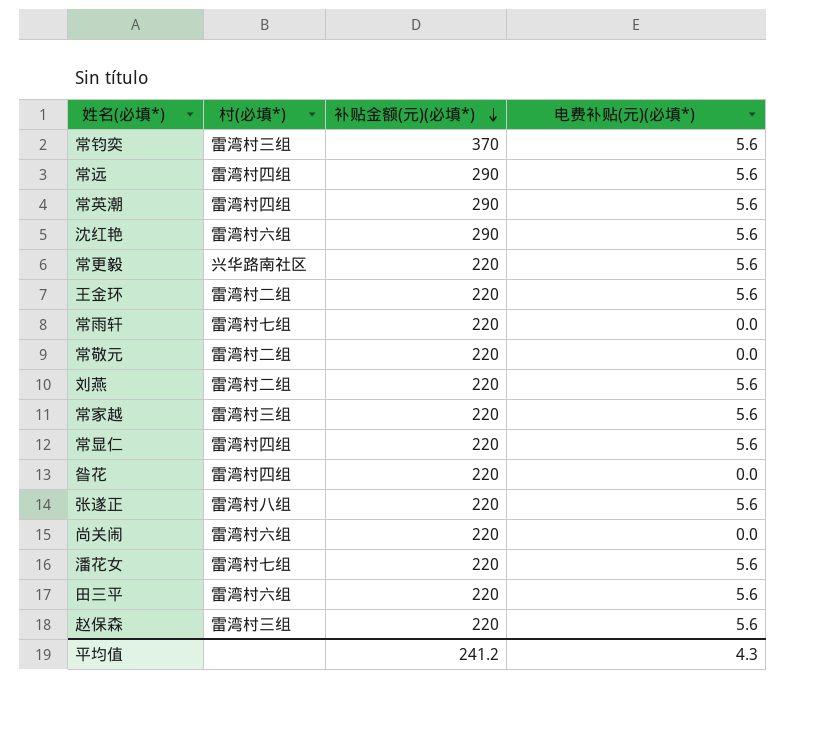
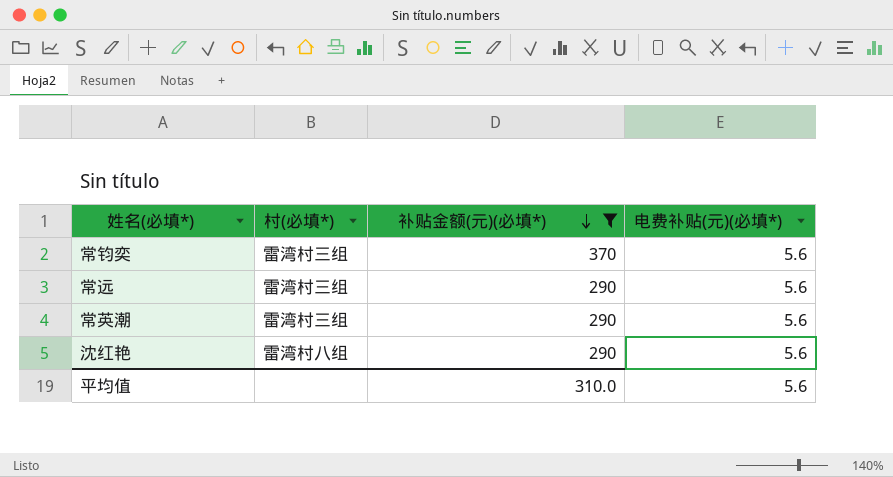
filter: none -> 补贴金额(元)(必填*) != 220
常远 | 村(必填*): 雷湾村四组 -> 雷湾村三组
常英潮 | 村(必填*): 雷湾村四组 -> 雷湾村三组
沈红艳 | 村(必填*): 雷湾村六组 -> 雷湾村八组
平均值 | 补贴金额(元)(必填*): 241.2 -> 310.0
平均值 | 电费补贴(元)(必填*): 4.3 -> 5.6

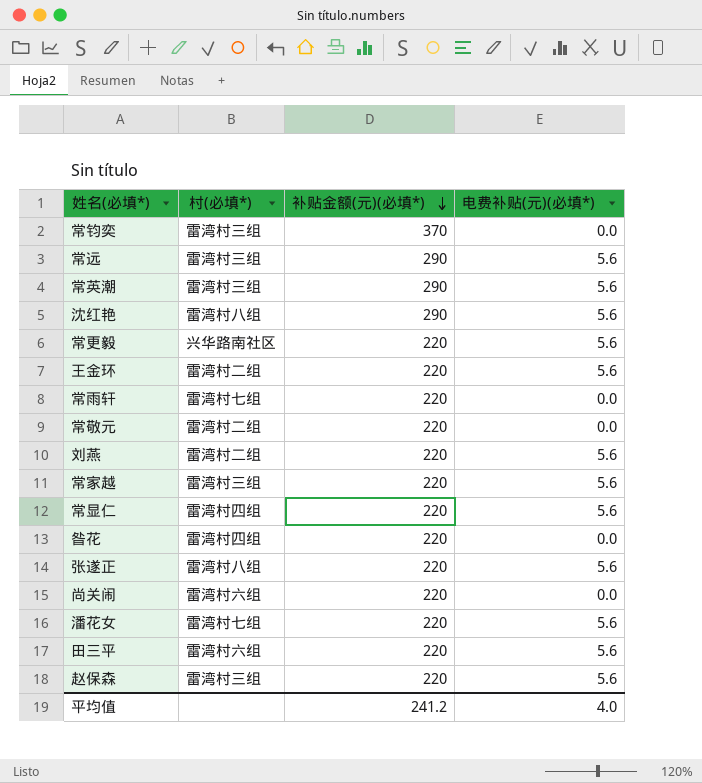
filter: 补贴金额(元)(必填*) != 220 -> none
常钧奕 | 电费补贴(元)(必填*): 5.6 -> 0.0
平均值 | 补贴金额(元)(必填*): 310.0 -> 241.2
平均值 | 电费补贴(元)(必填*): 5.6 -> 4.0

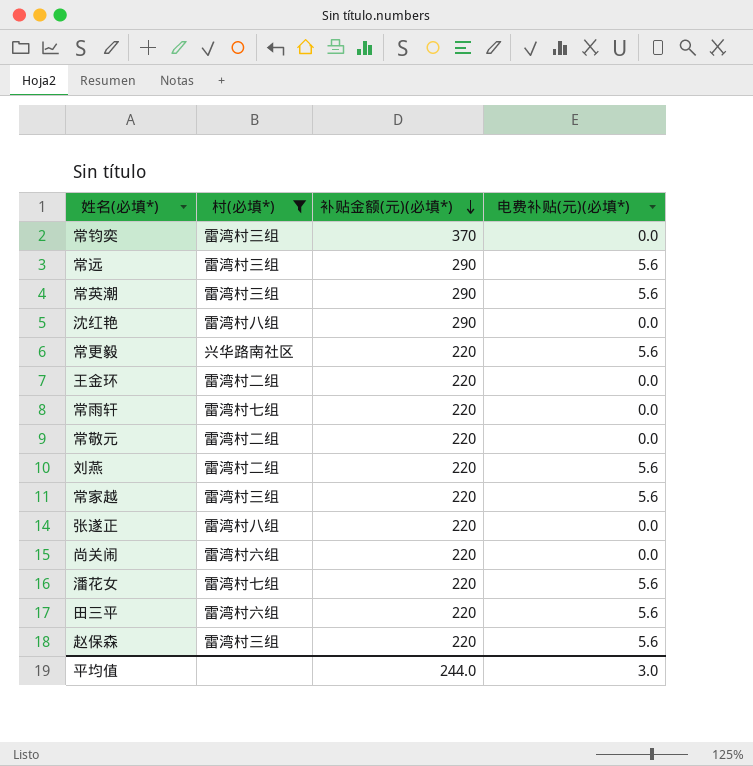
filter: none -> 村(必填*) != 雷湾村四组
沈红艳 | 电费补贴(元)(必填*): 5.6 -> 0.0
王金环 | 电费补贴(元)(必填*): 5.6 -> 0.0
张遂正 | 电费补贴(元)(必填*): 5.6 -> 0.0
平均值 | 补贴金额(元)(必填*): 241.2 -> 244.0
平均值 | 电费补贴(元)(必填*): 4.0 -> 3.0

